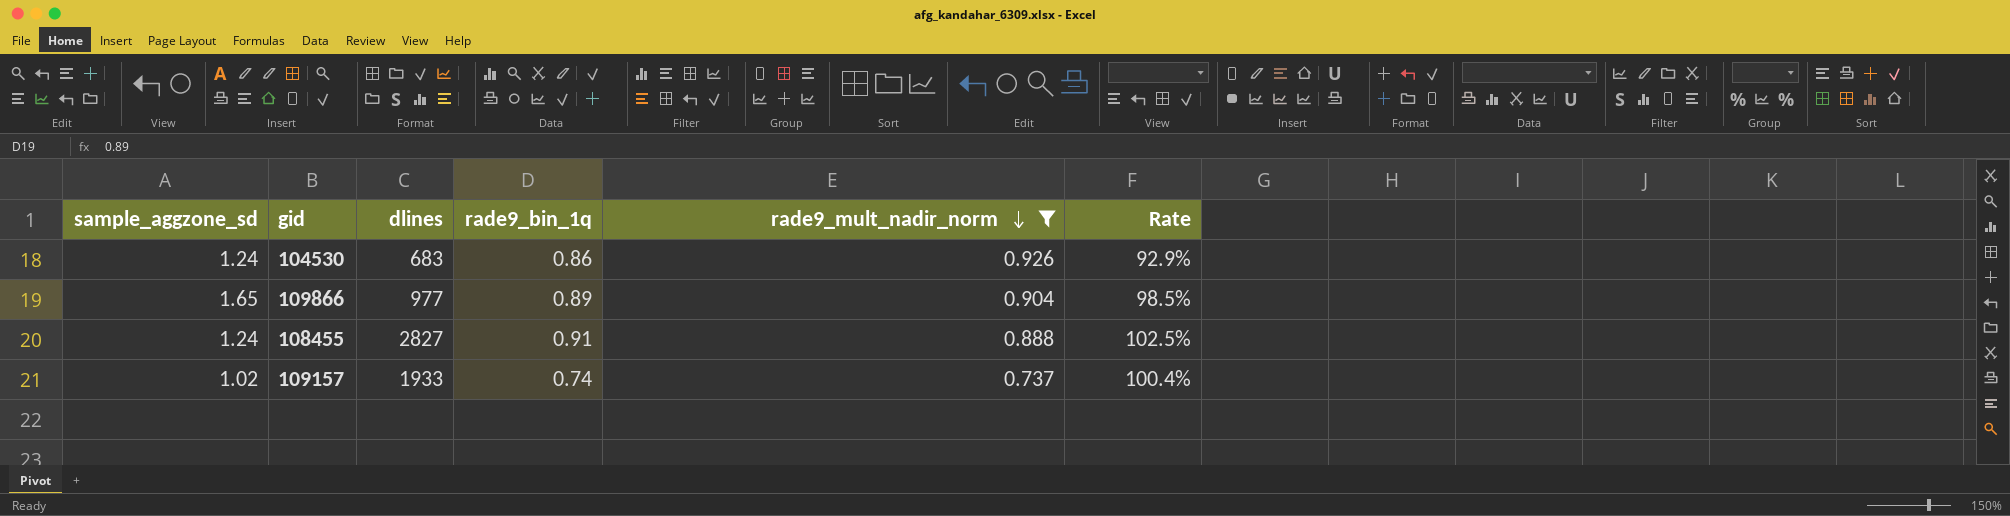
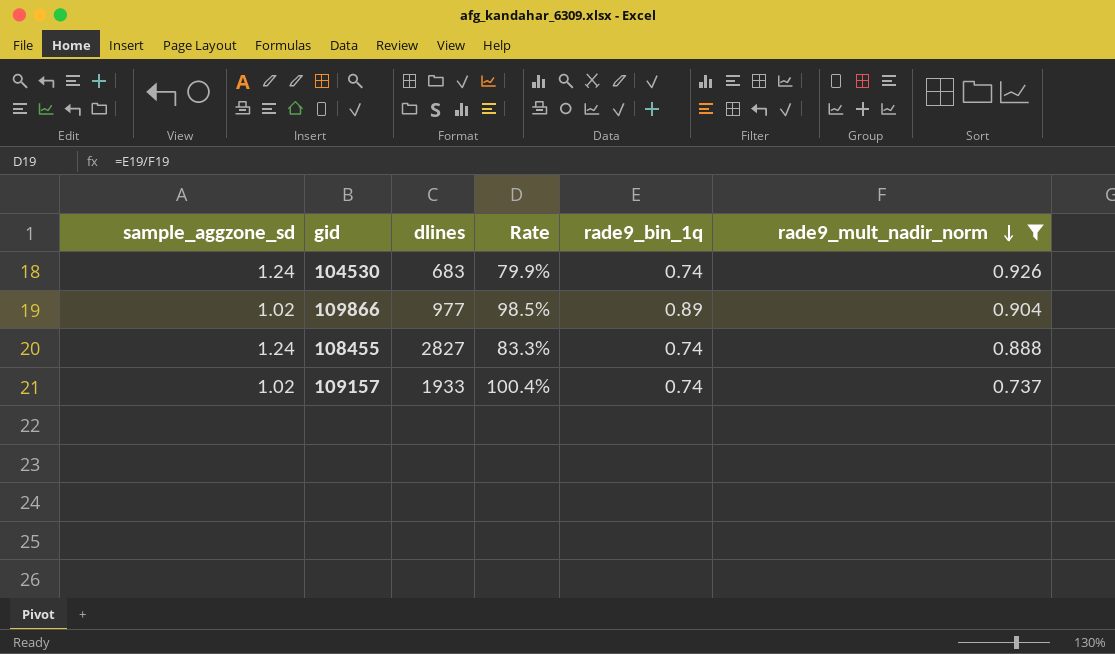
column Rate | position: 6 -> 4
104530 | Rate: 92.9% -> 79.9%
104530 | rade9_bin_1q: 0.86 -> 0.74
109866 | sample_aggzone_sd: 1.65 -> 1.02
108455 | Rate: 102.5% -> 83.3%
108455 | rade9_bin_1q: 0.91 -> 0.74

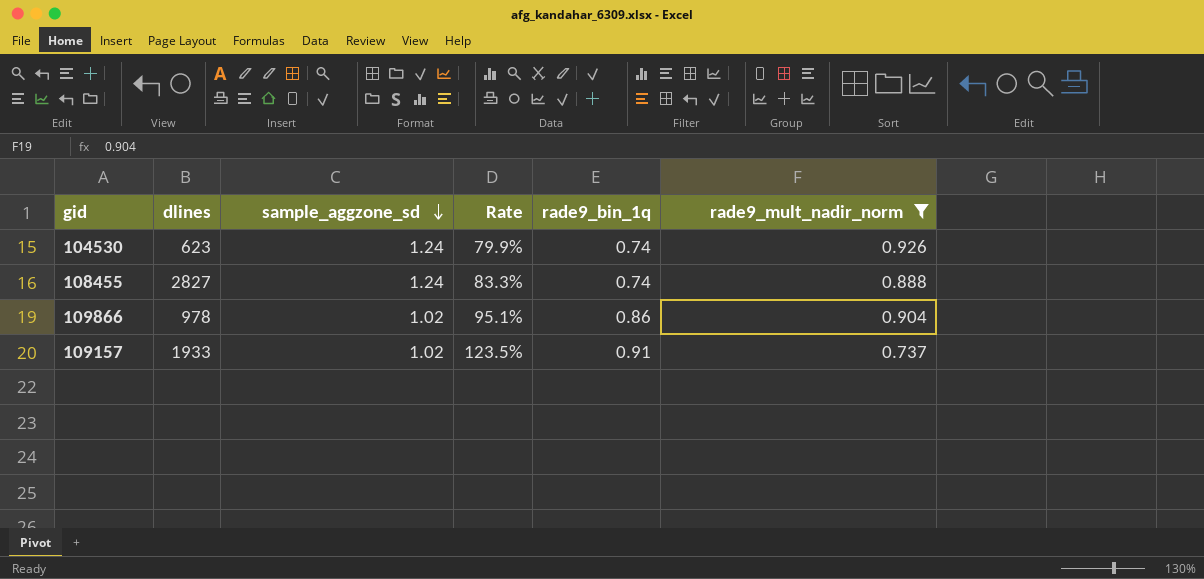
row order: rade9_mult_nadir_norm descending -> sample_aggzone_sd descending
column sample_aggzone_sd | position: 1 -> 3
104530 | dlines: 683 -> 623
109866 | dlines: 977 -> 978
109866 | Rate: 98.5% -> 95.1%
109866 | rade9_bin_1q: 0.89 -> 0.86
109157 | Rate: 100.4% -> 123.5%
109157 | rade9_bin_1q: 0.74 -> 0.91

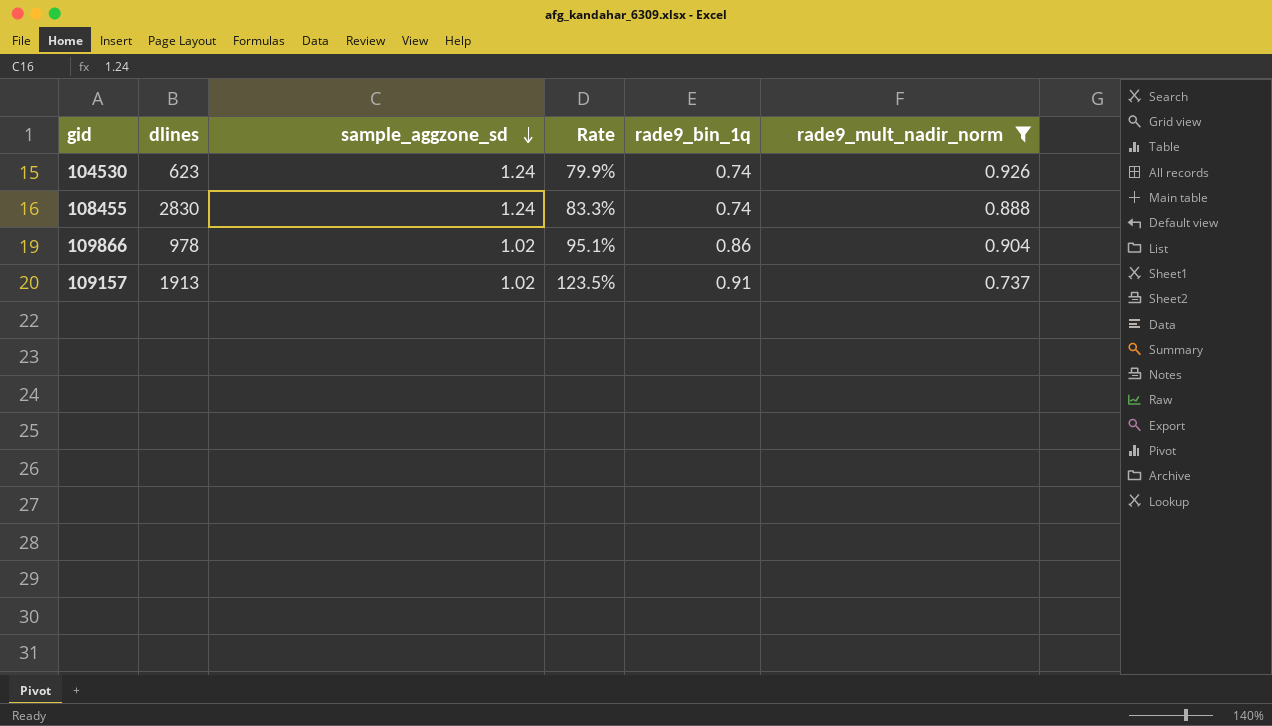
108455 | dlines: 2827 -> 2830
109157 | dlines: 1933 -> 1913

